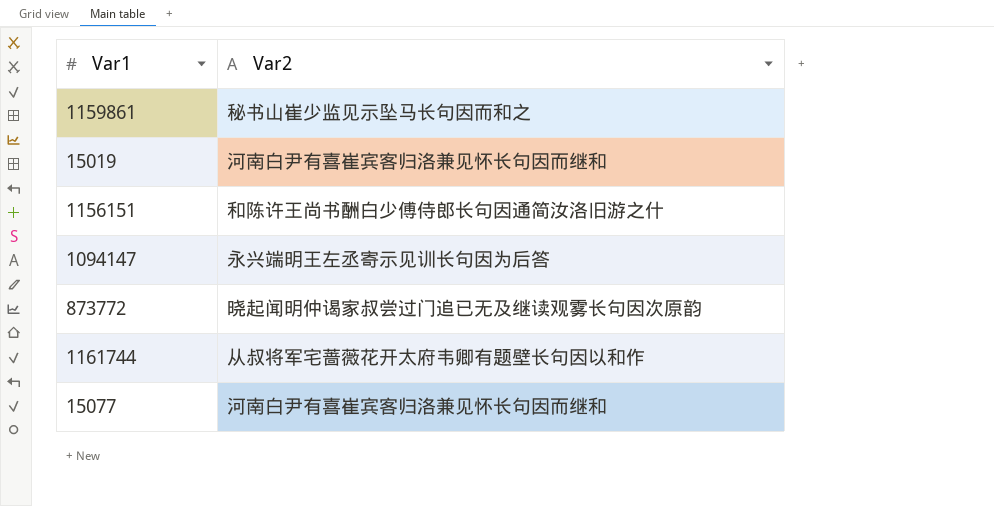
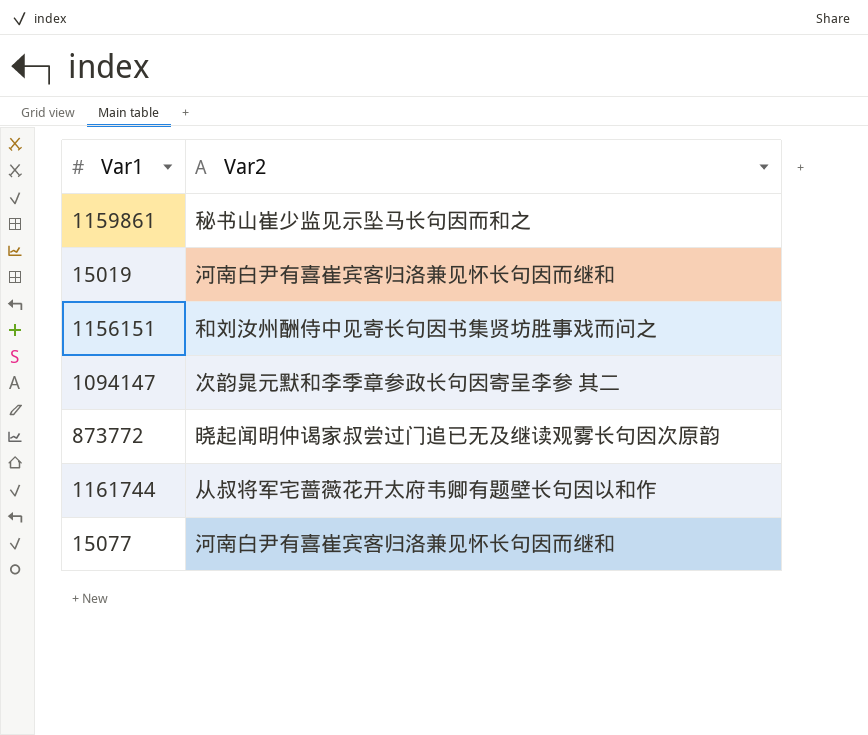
1156151 | Var2: 和陈许王尚书酬白少傅侍郎长句因通简汝洛旧游之什 -> 和刘汝州酬侍中见寄长句因书集贤坊胜事戏而问之
1094147 | Var2: 永兴端明王左丞寄示见训长句因为后答 -> 次韵晁元默和李季章参政长句因寄呈李参 其二

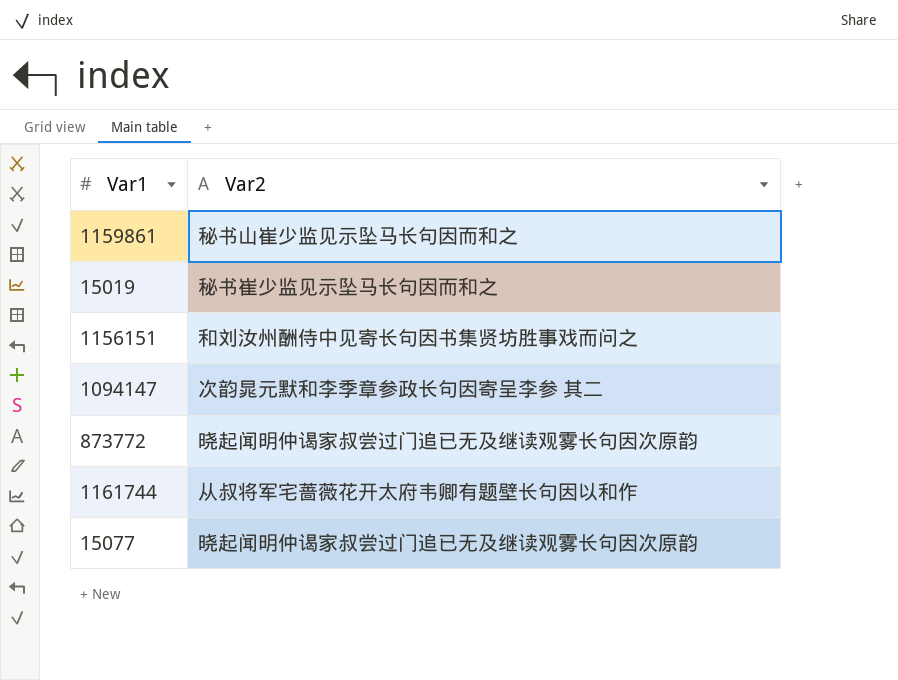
15019 | Var2: 河南白尹有喜崔宾客归洛兼见怀长句因而继和 -> 秘书崔少监见示坠马长句因而和之
15077 | Var2: 河南白尹有喜崔宾客归洛兼见怀长句因而继和 -> 晓起闻明仲谒家叔尝过门追已无及继读观雾长句因次原韵

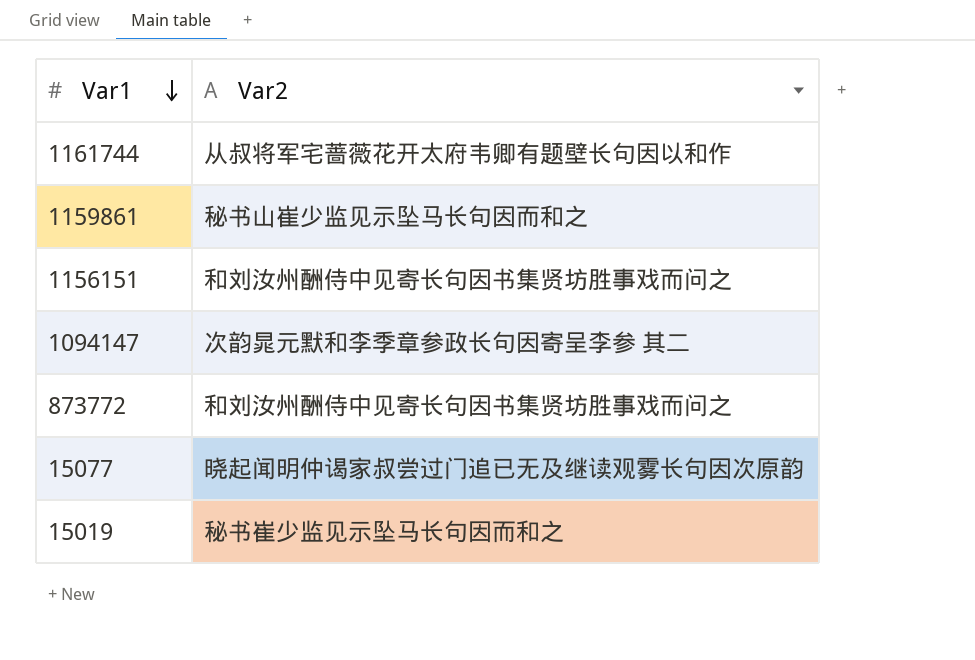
row order: none -> Var1 descending
873772 | Var2: 晓起闻明仲谒家叔尝过门追已无及继读观雾长句因次原韵 -> 和刘汝州酬侍中见寄长句因书集贤坊胜事戏而问之

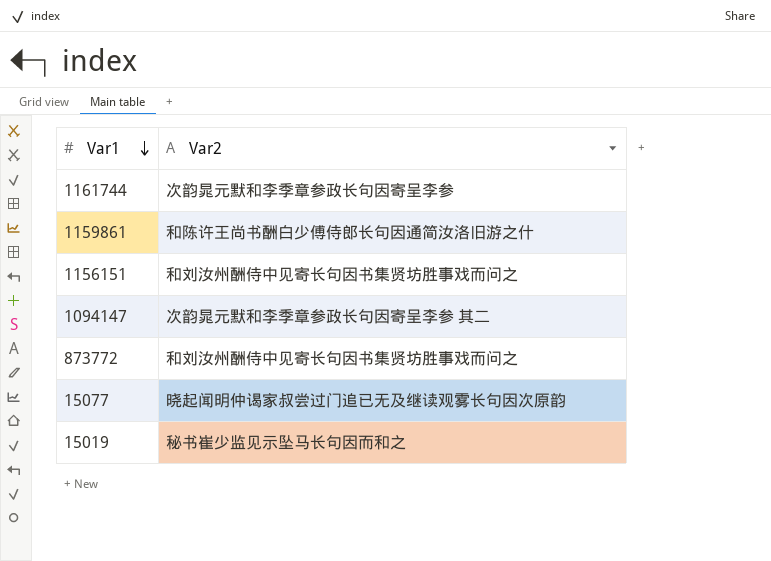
1161744 | Var2: 从叔将军宅蔷薇花开太府韦卿有题壁长句因以和作 -> 次韵晁元默和李季章参政长句因寄呈李参
1159861 | Var2: 秘书山崔少监见示坠马长句因而和之 -> 和陈许王尚书酬白少傅侍郎长句因通简汝洛旧游之什

